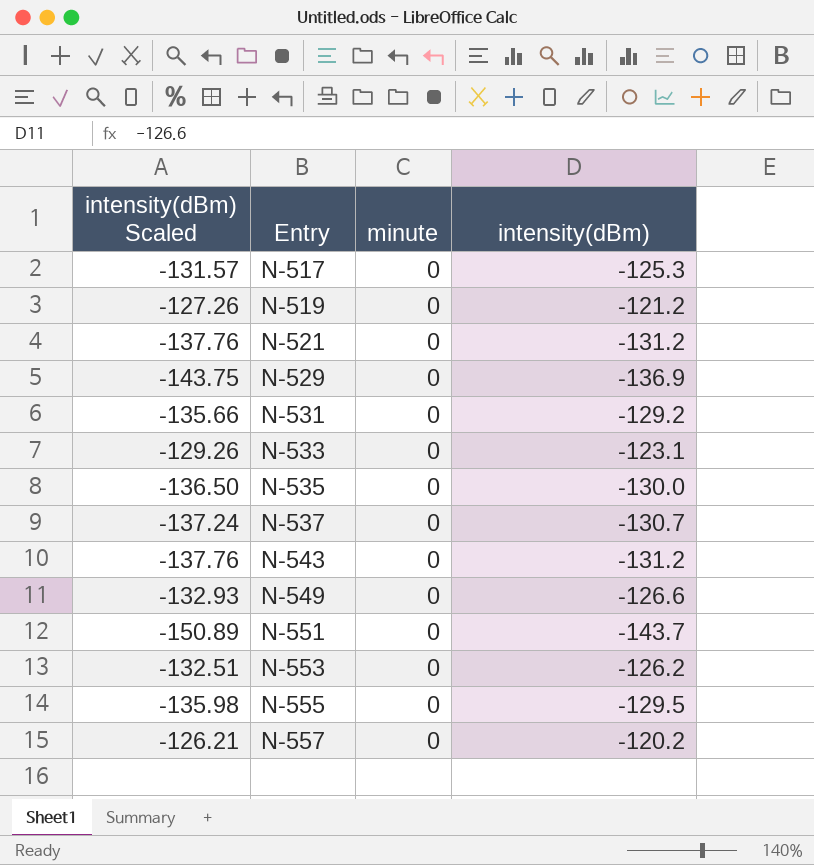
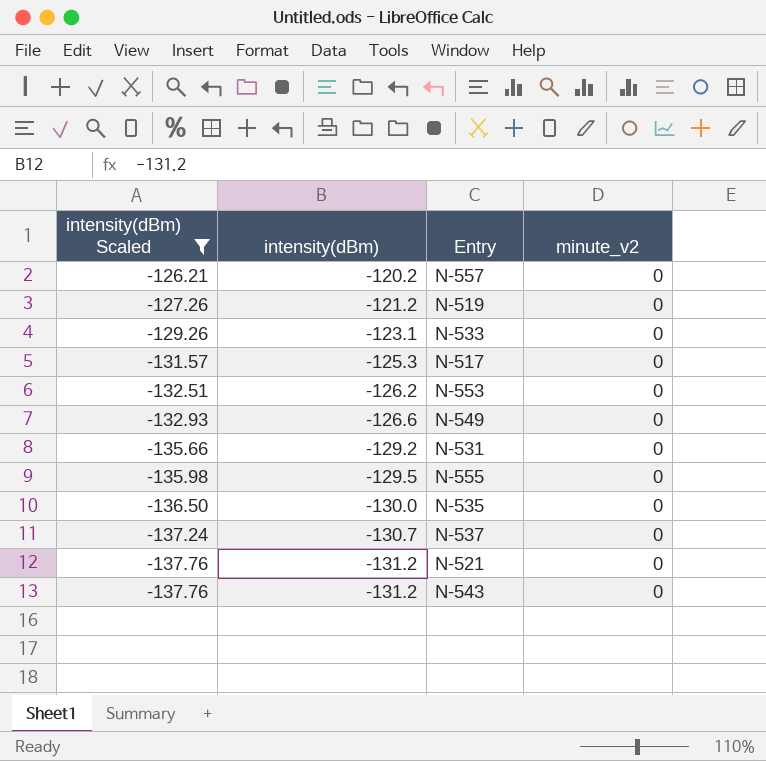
filter: none -> intensity(dBm) Scaled >= -137.76
row order: Entry ascending -> intensity(dBm) Scaled descending
column intensity(dBm) | position: 4 -> 2
column name: minute -> minute_v2

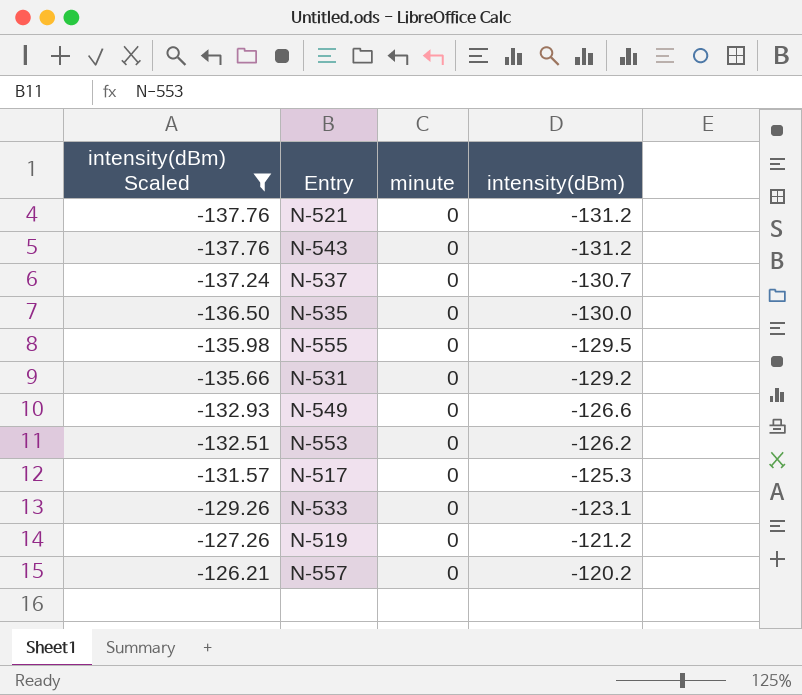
row order: intensity(dBm) Scaled descending -> intensity(dBm) Scaled ascending
column name: minute_v2 -> minute
column intensity(dBm) | position: 2 -> 4

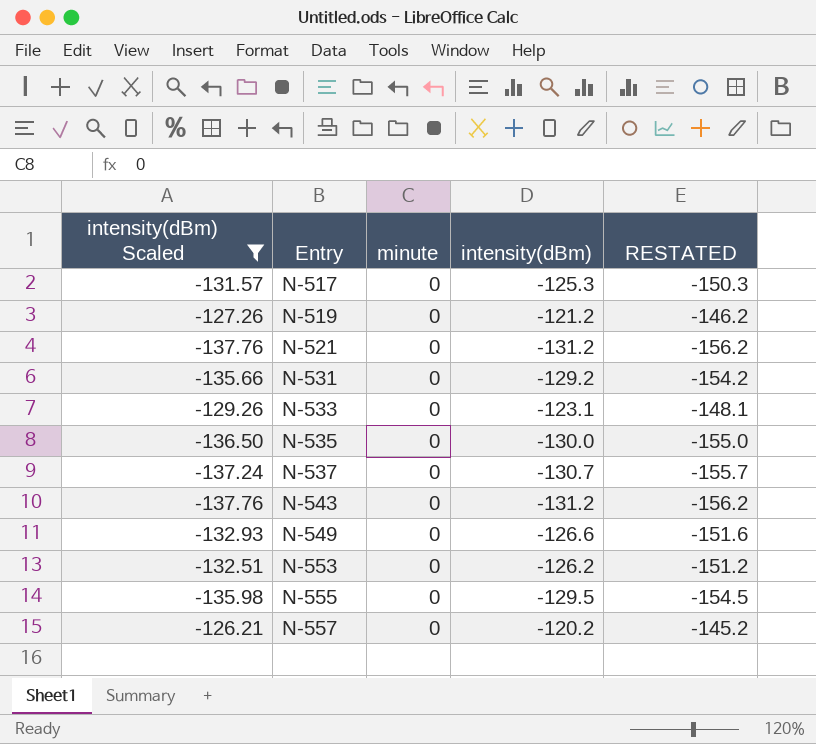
row order: intensity(dBm) Scaled ascending -> Entry ascending
column RESTATED | formula: none -> [intensity(dBm)] - 25

